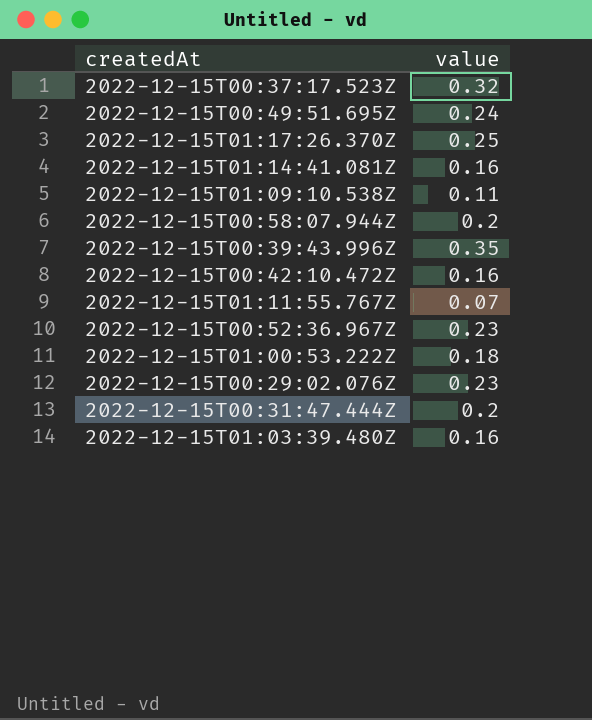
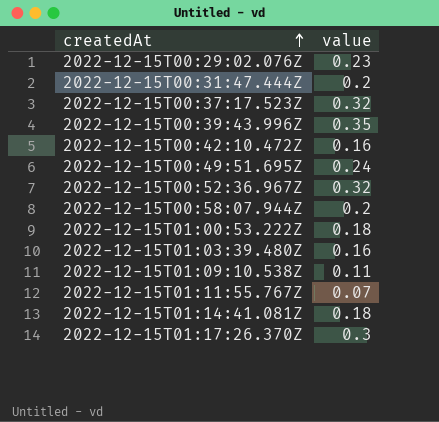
row order: none -> createdAt ascending
2022-12-15T00:52:36.967Z | value: 0.23 -> 0.32
2022-12-15T01:14:41.081Z | value: 0.16 -> 0.18
2022-12-15T01:17:26.370Z | value: 0.25 -> 0.3

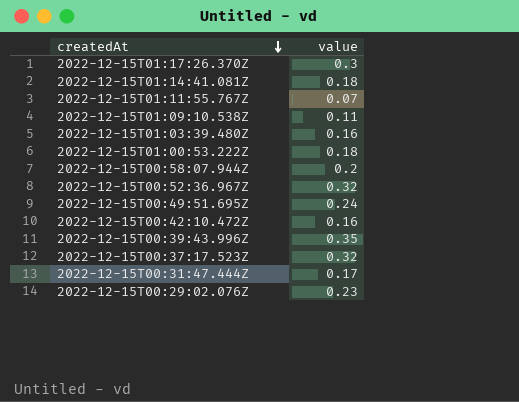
row order: createdAt ascending -> createdAt descending
2022-12-15T00:31:47.444Z | value: 0.2 -> 0.17

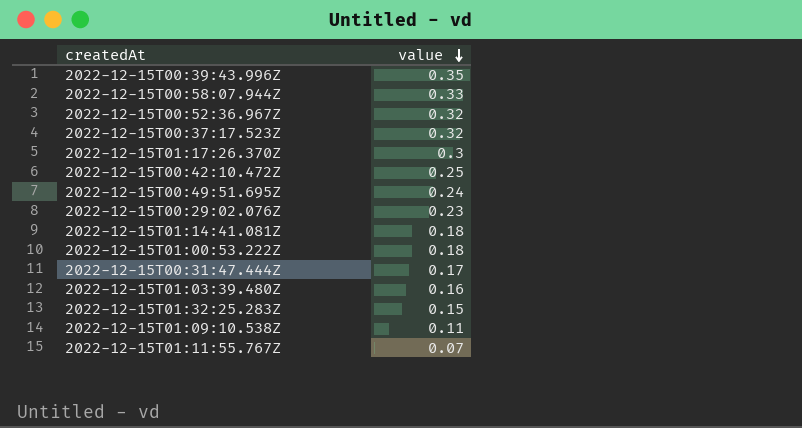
row order: createdAt descending -> value descending
2022-12-15T00:58:07.944Z | value: 0.2 -> 0.33
2022-12-15T00:42:10.472Z | value: 0.16 -> 0.25
row 2022-12-15T01:32:25.283Z: none -> 0.15

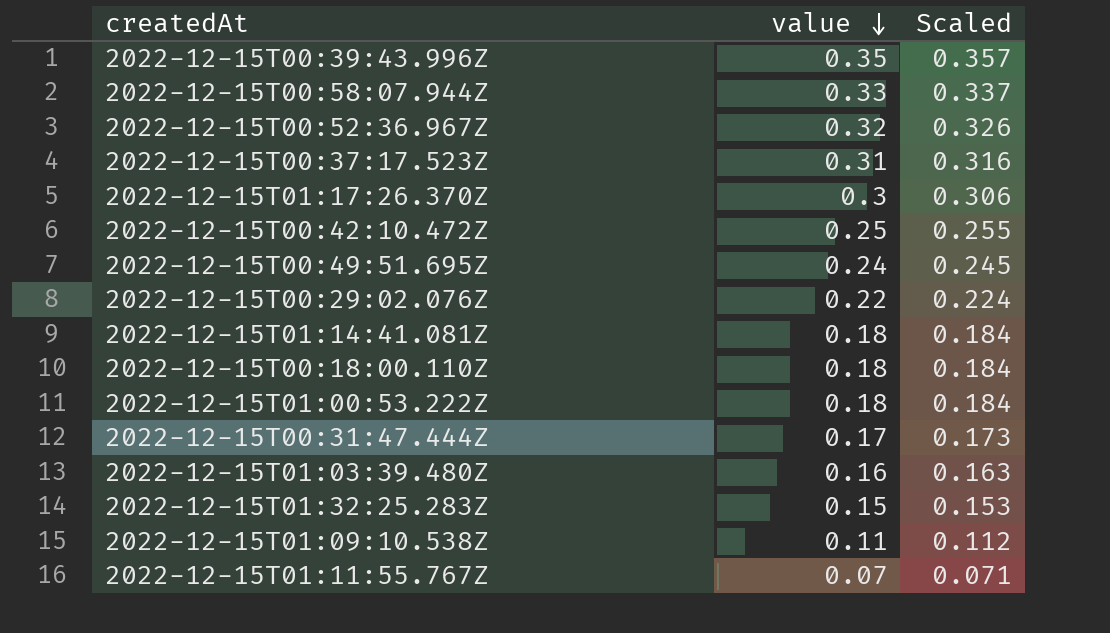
column Scaled | formula: none -> [value] * 1.02
2022-12-15T00:37:17.523Z | value: 0.32 -> 0.31
2022-12-15T00:29:02.076Z | value: 0.23 -> 0.22
row 2022-12-15T00:18:00.110Z: none -> 0.18 | 0.184

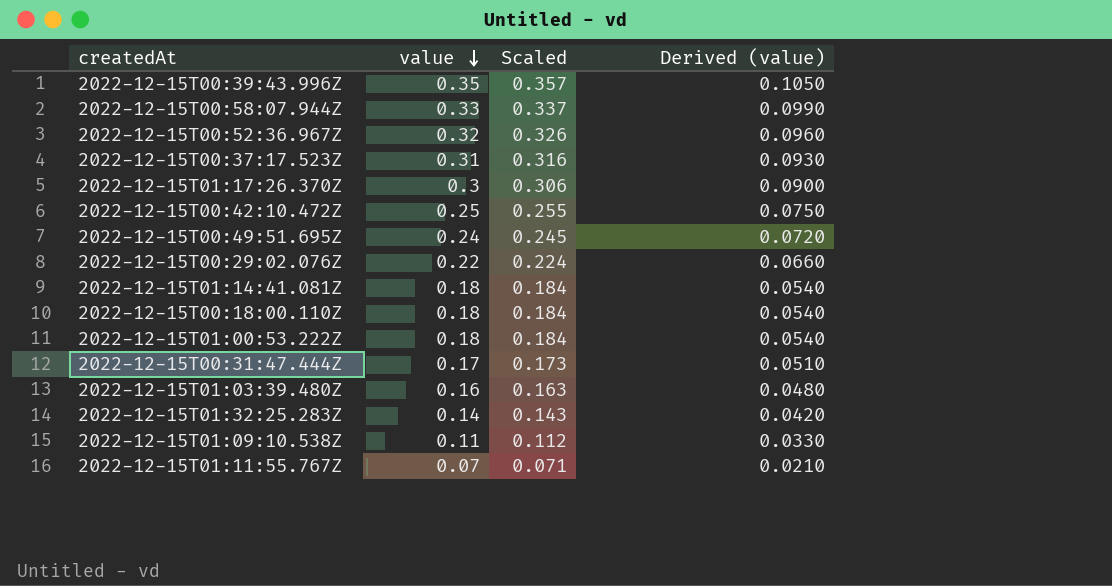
column Derived (value) | formula: none -> [value] * 0.3
2022-12-15T01:32:25.283Z | value: 0.15 -> 0.14
2022-12-15T01:32:25.283Z | Scaled: 0.153 -> 0.143

